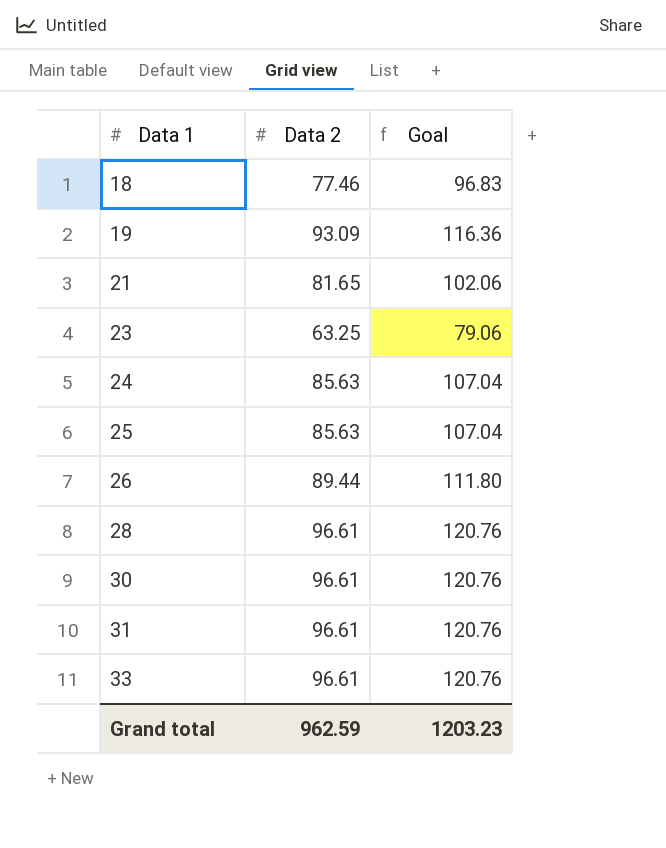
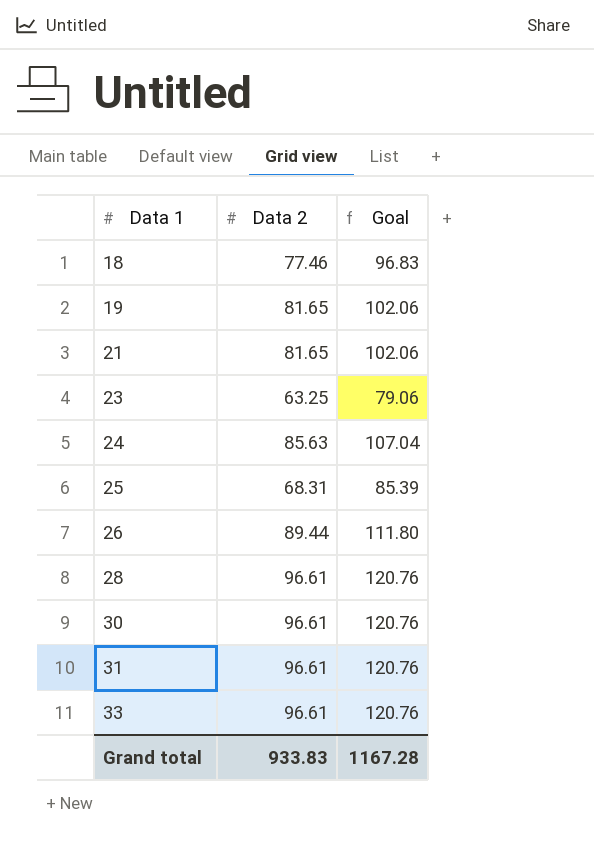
19 | Data 2: 93.09 -> 81.65
19 | Goal: 116.36 -> 102.06
25 | Data 2: 85.63 -> 68.31
25 | Goal: 107.04 -> 85.39
Grand total | Data 2: 962.59 -> 933.83
Grand total | Goal: 1203.23 -> 1167.28

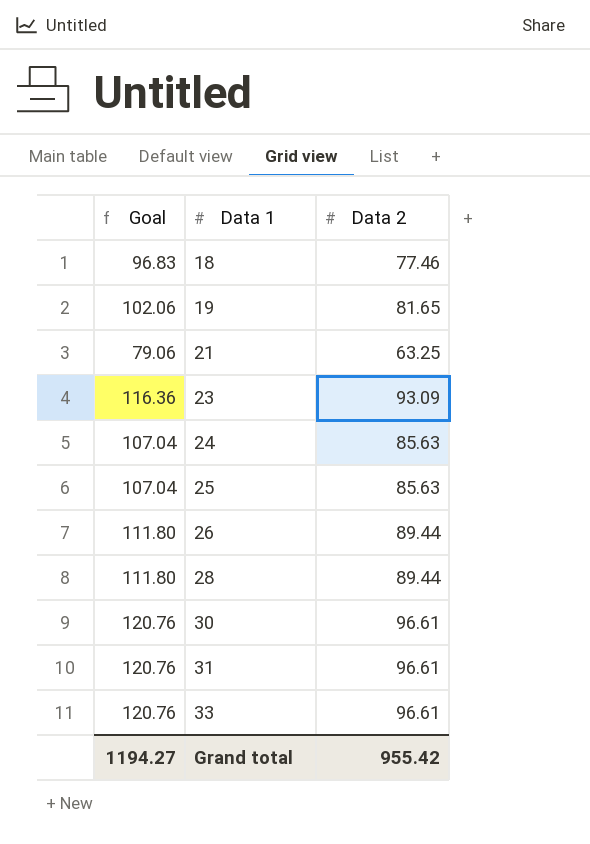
column Goal | position: 3 -> 1
21 | Goal: 102.06 -> 79.06
21 | Data 2: 81.65 -> 63.25
23 | Goal: 79.06 -> 116.36
23 | Data 2: 63.25 -> 93.09
25 | Goal: 85.39 -> 107.04
25 | Data 2: 68.31 -> 85.63
28 | Goal: 120.76 -> 111.80
28 | Data 2: 96.61 -> 89.44
Grand total | Goal: 1167.28 -> 1194.27
Grand total | Data 2: 933.83 -> 955.42

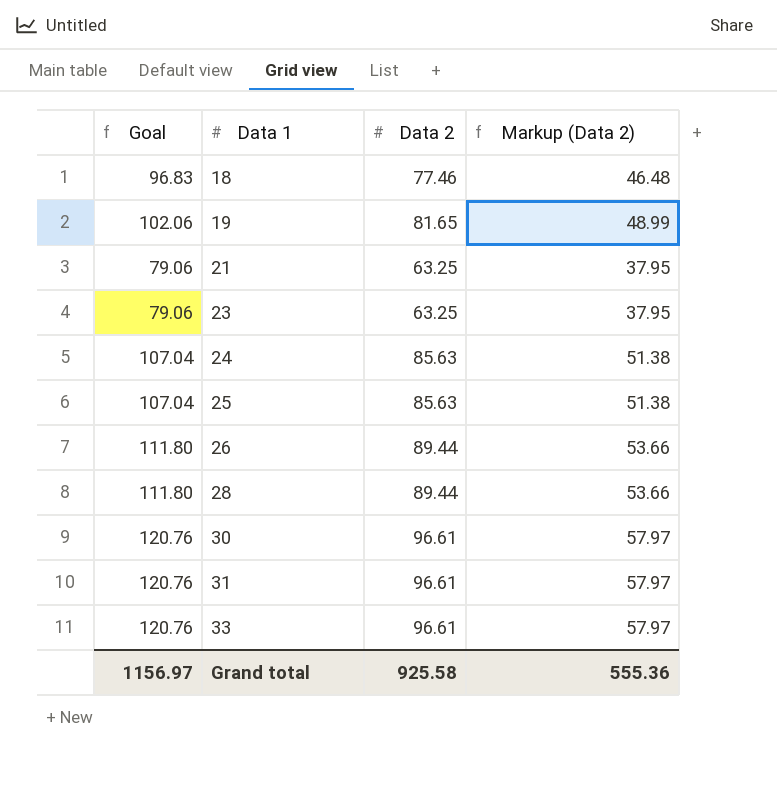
column Markup (Data 2) | formula: none -> [Data 2] * 0.6
23 | Goal: 116.36 -> 79.06
23 | Data 2: 93.09 -> 63.25
Grand total | Goal: 1194.27 -> 1156.97
Grand total | Data 2: 955.42 -> 925.58

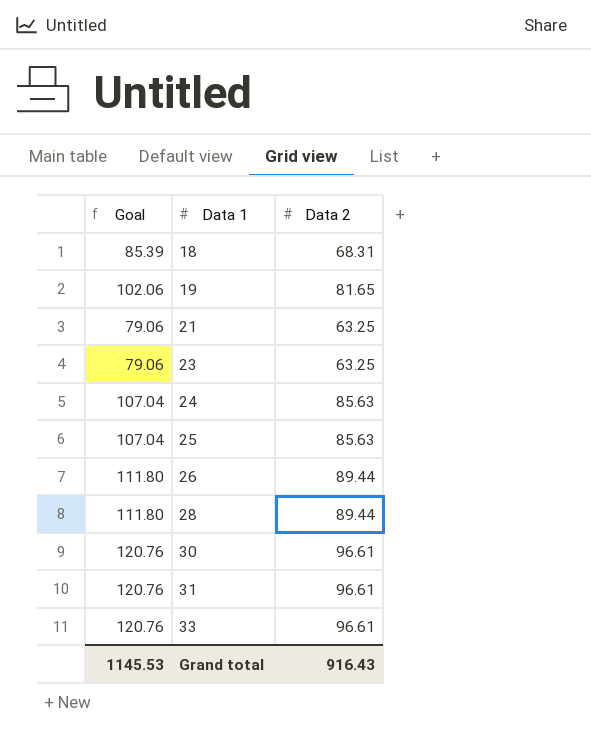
column Markup (Data 2) | formula: [Data 2] * 0.6 -> none
18 | Goal: 96.83 -> 85.39
18 | Data 2: 77.46 -> 68.31
Grand total | Goal: 1156.97 -> 1145.53
Grand total | Data 2: 925.58 -> 916.43

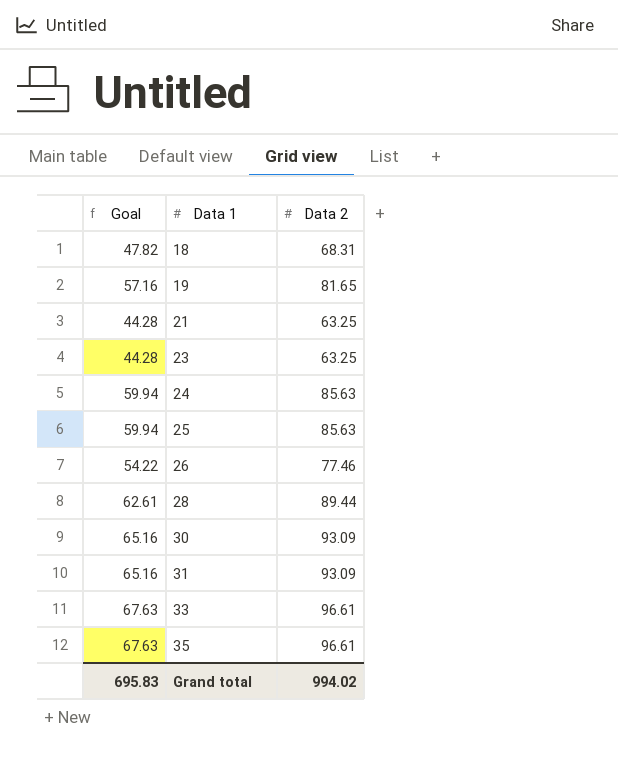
column Goal | formula: [Data 2] * 1.25 -> [Data 2] * 0.7
26 | Data 2: 89.44 -> 77.46
30 | Data 2: 96.61 -> 93.09
31 | Data 2: 96.61 -> 93.09
row 35: none -> 67.63 | 96.61
Grand total | Goal: 1145.53 -> 695.83
Grand total | Data 2: 916.43 -> 994.02

